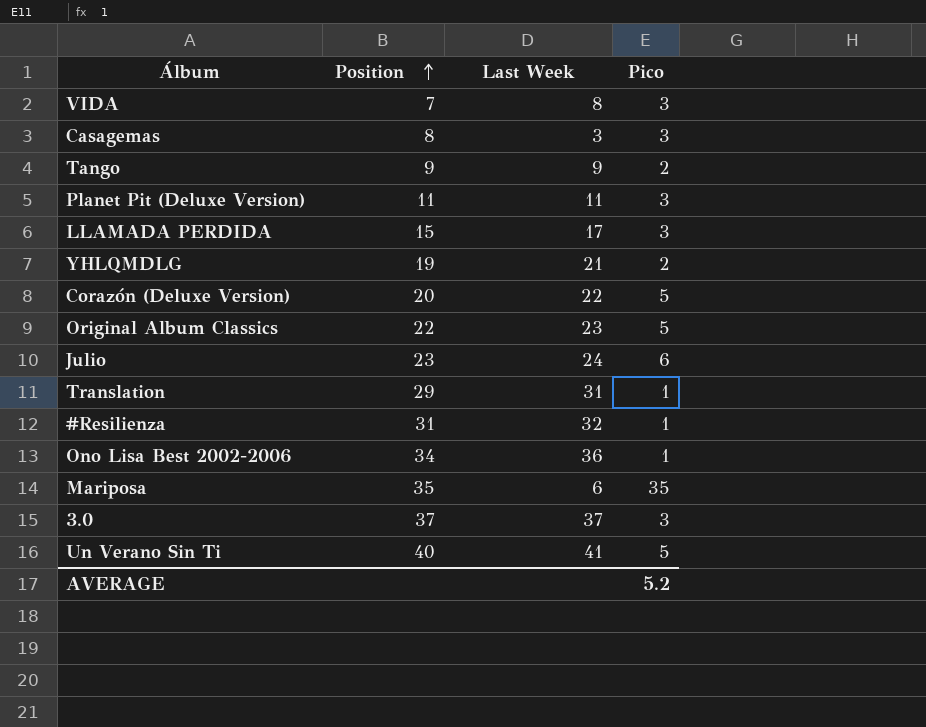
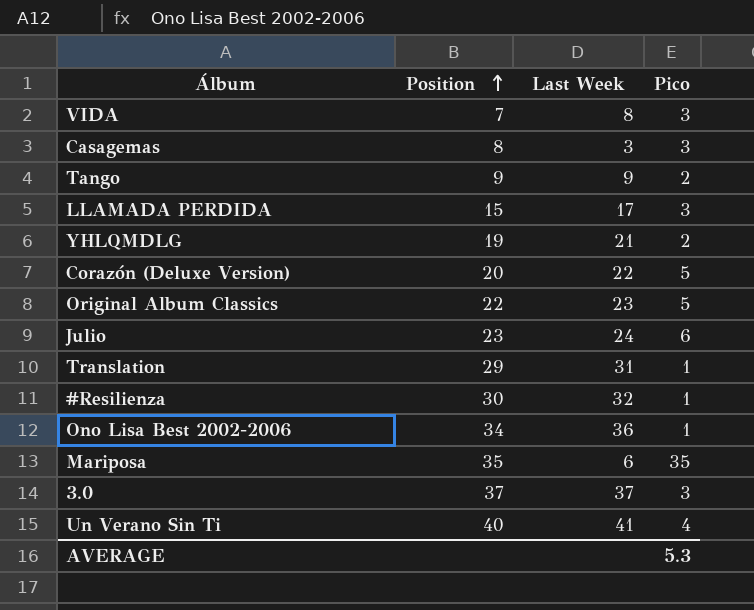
row Planet Pit (Deluxe Version): 11 | 11 | 3 -> none
#Resilienza | Position: 31 -> 30
Un Verano Sin Ti | Pico: 5 -> 4
AVERAGE | Pico: 5.2 -> 5.3

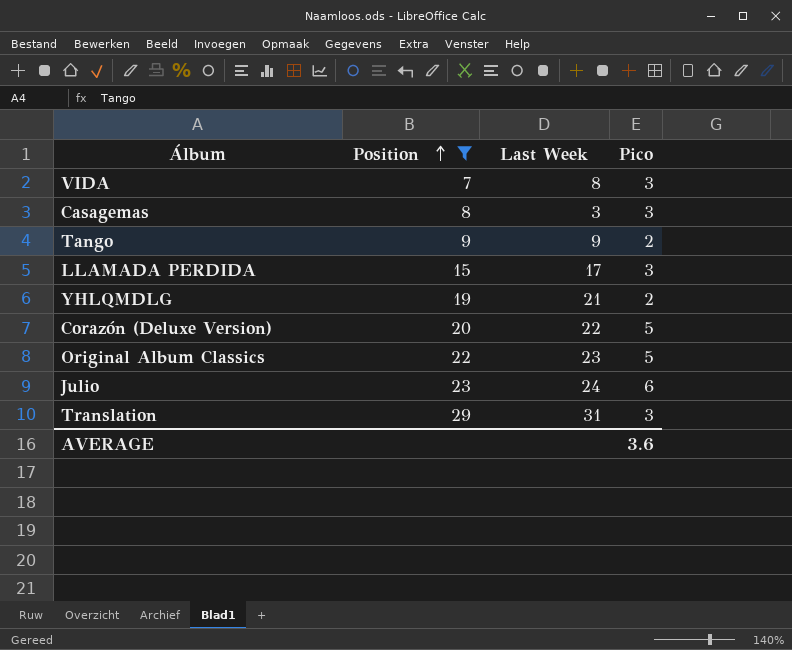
filter: none -> Position <= 29
Translation | Pico: 1 -> 3
AVERAGE | Pico: 5.3 -> 3.6

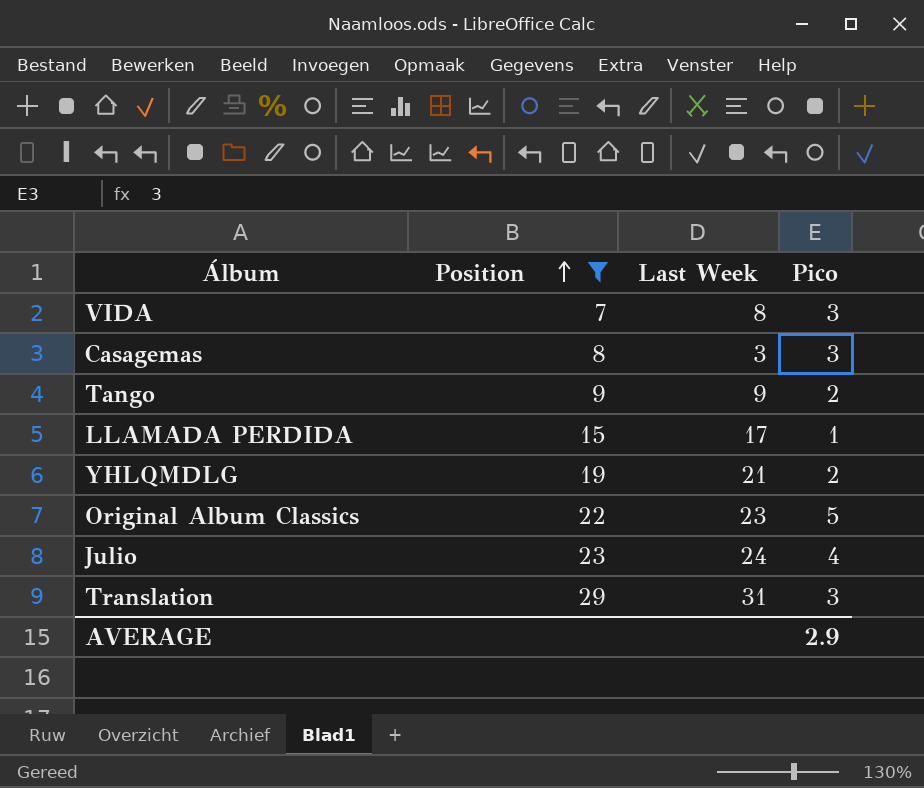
row Corazón (Deluxe Version): 20 | 22 | 5 -> none
LLAMADA PERDIDA | Pico: 3 -> 1
Julio | Pico: 6 -> 4
AVERAGE | Pico: 3.6 -> 2.9

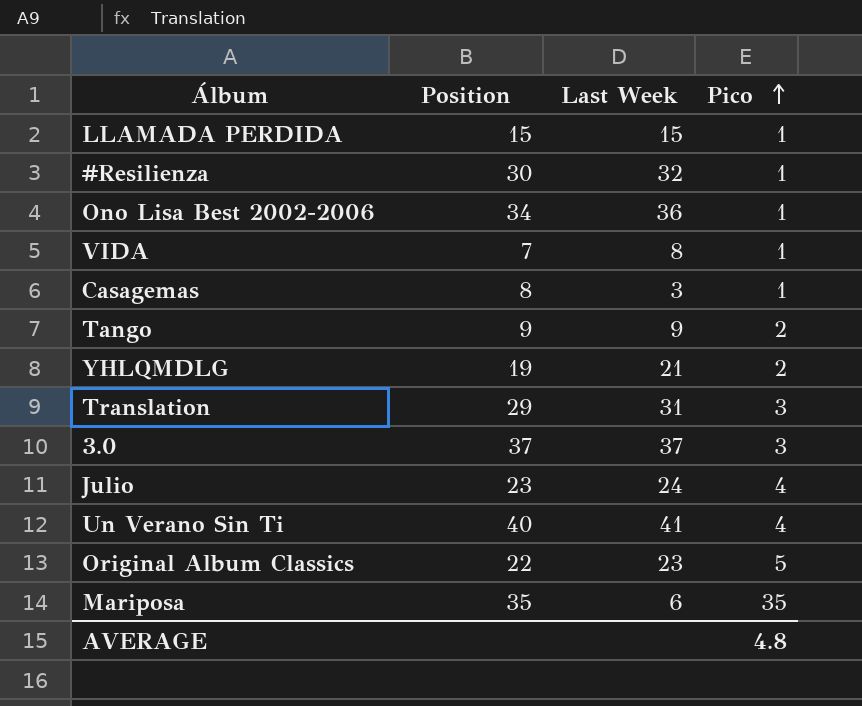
filter: Position <= 29 -> none
row order: Position ascending -> Pico ascending
LLAMADA PERDIDA | Last Week: 17 -> 15
VIDA | Pico: 3 -> 1
Casagemas | Pico: 3 -> 1
AVERAGE | Pico: 2.9 -> 4.8

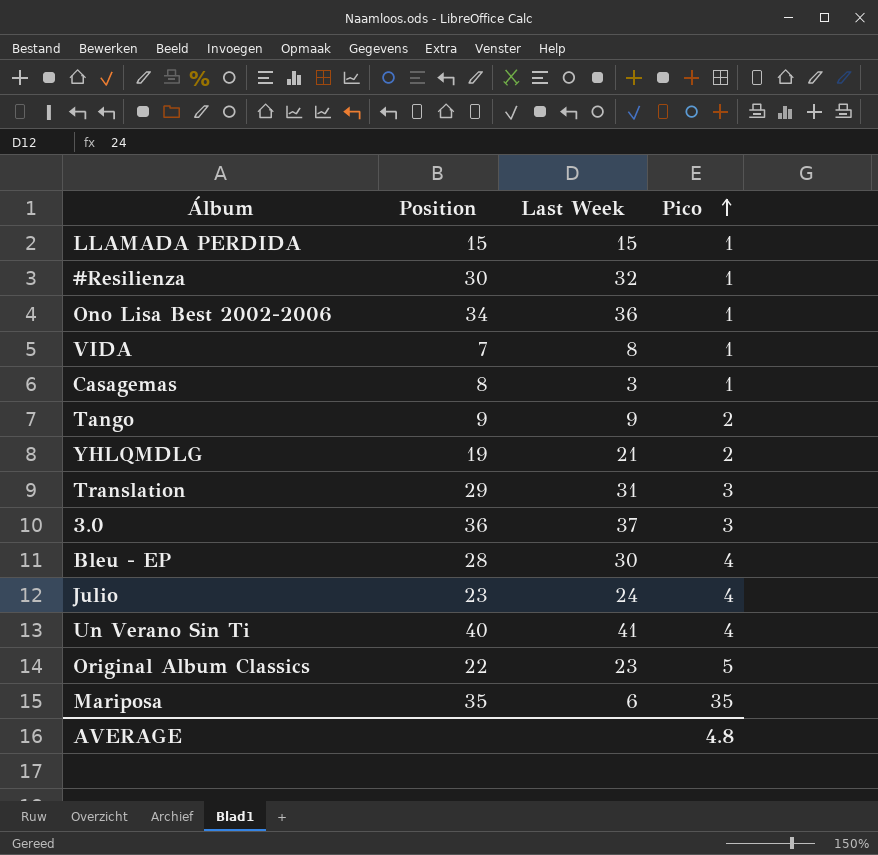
3.0 | Position: 37 -> 36
row Bleu - EP: none -> 28 | 30 | 4

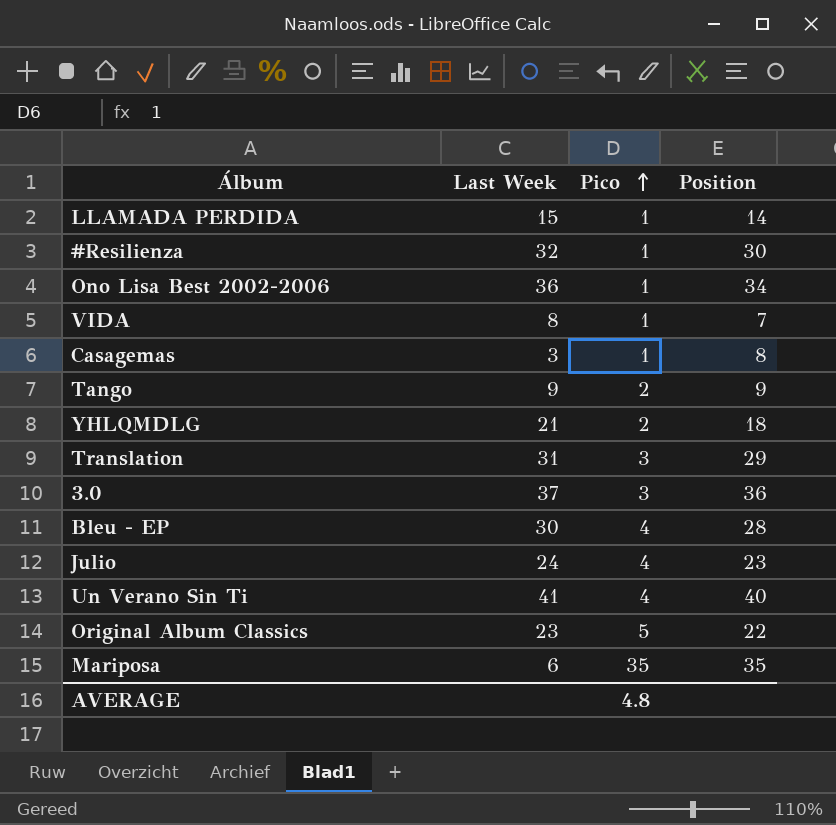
column Position | position: 2 -> 4
LLAMADA PERDIDA | Position: 15 -> 14
YHLQMDLG | Position: 19 -> 18

